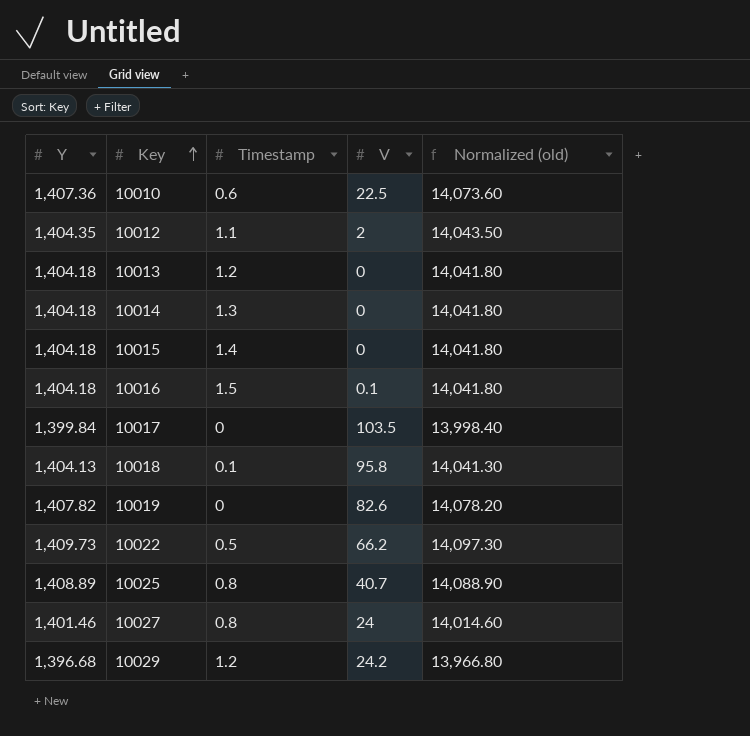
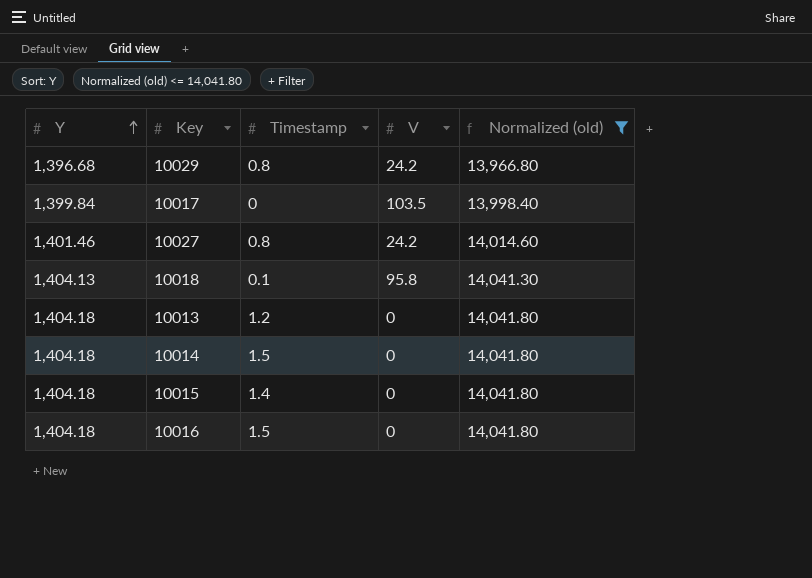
filter: none -> Normalized (old) <= 14,041.80
row order: Key ascending -> Y ascending
10029 | Timestamp: 1.2 -> 0.8
10027 | V: 24 -> 24.2
10014 | Timestamp: 1.3 -> 1.5
10016 | V: 0.1 -> 0

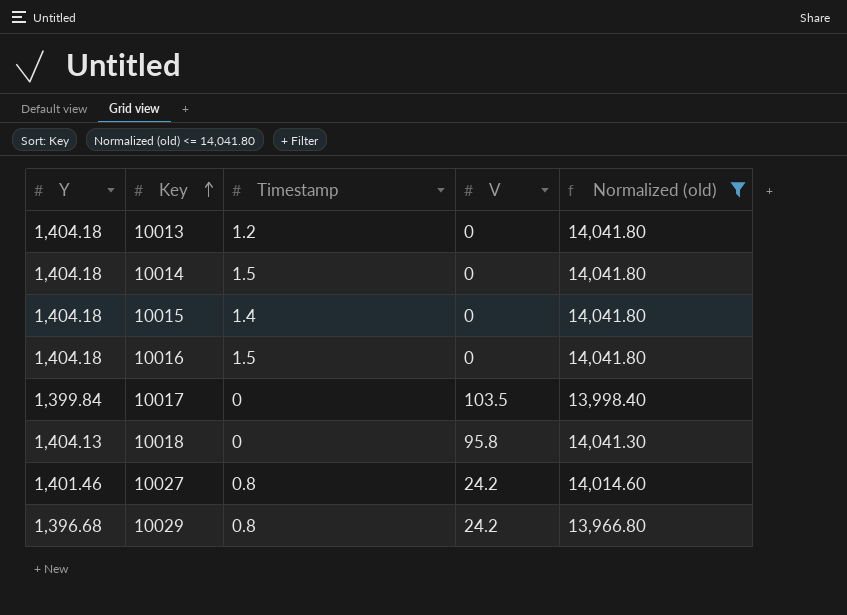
row order: Y ascending -> Key ascending
10018 | Timestamp: 0.1 -> 0

